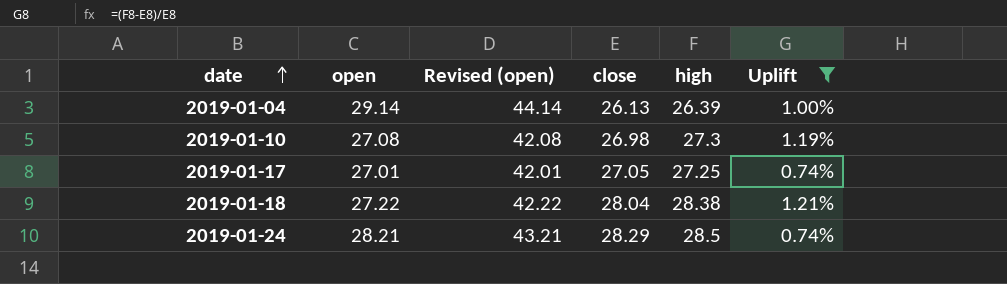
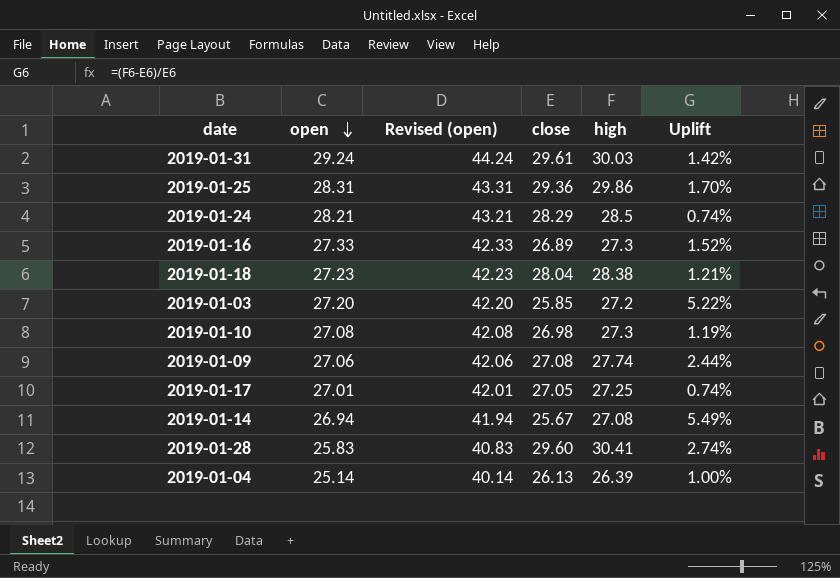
filter: Uplift <= 1.21% -> none
row order: date ascending -> open descending
2019-01-18 | open: 27.22 -> 27.23
2019-01-18 | Revised (open): 42.22 -> 42.23
2019-01-04 | open: 29.14 -> 25.14
2019-01-04 | Revised (open): 44.14 -> 40.14

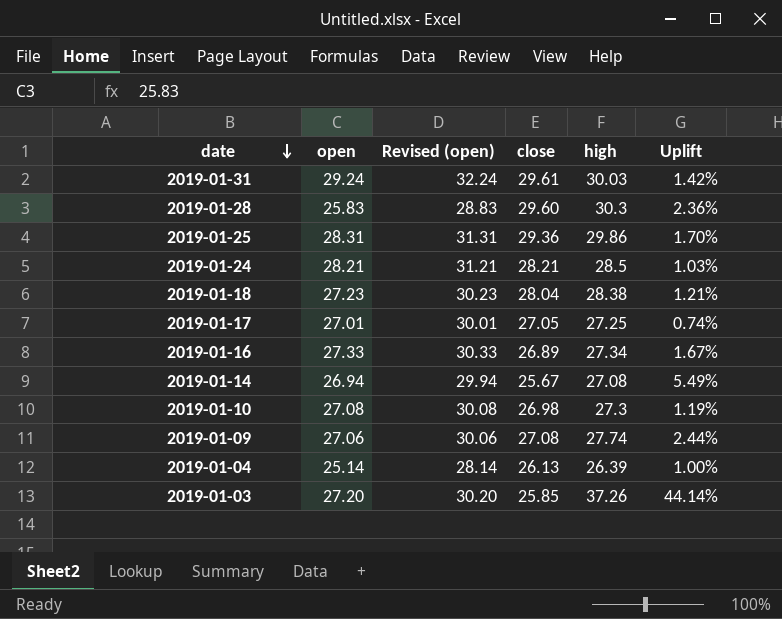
row order: open descending -> date descending
column Revised (open) | formula: [open] + 15 -> [open] + 3
2019-01-28 | high: 30.41 -> 30.3
2019-01-28 | Uplift: 2.74% -> 2.36%
2019-01-24 | close: 28.29 -> 28.21
2019-01-24 | Uplift: 0.74% -> 1.03%
2019-01-16 | high: 27.3 -> 27.34
2019-01-16 | Uplift: 1.52% -> 1.67%
2019-01-03 | high: 27.2 -> 37.26
2019-01-03 | Uplift: 5.22% -> 44.14%

